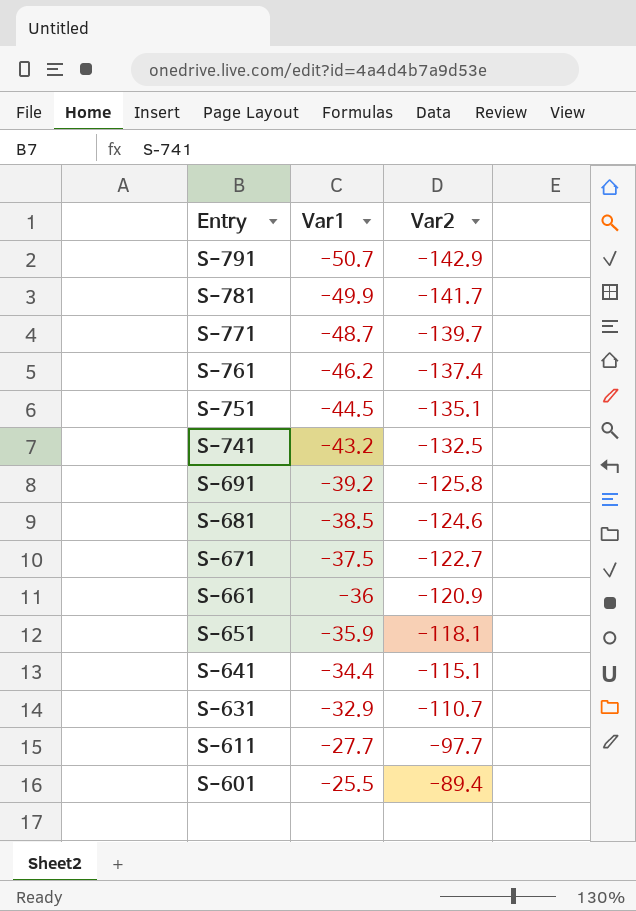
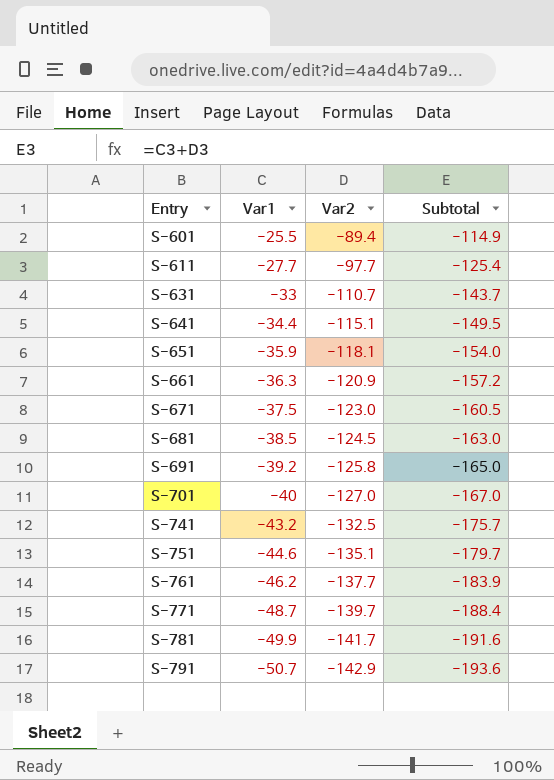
row order: Entry descending -> Entry ascending
column Subtotal | formula: none -> [Var1] + [Var2]
S-631 | Var1: -32.9 -> -33
S-661 | Var1: -36 -> -36.3
S-671 | Var2: -122.7 -> -123.0
S-681 | Var2: -124.6 -> -124.5
row S-701: none -> -40 | -127.0 | -167.0
S-751 | Var1: -44.5 -> -44.6
S-761 | Var2: -137.4 -> -137.7

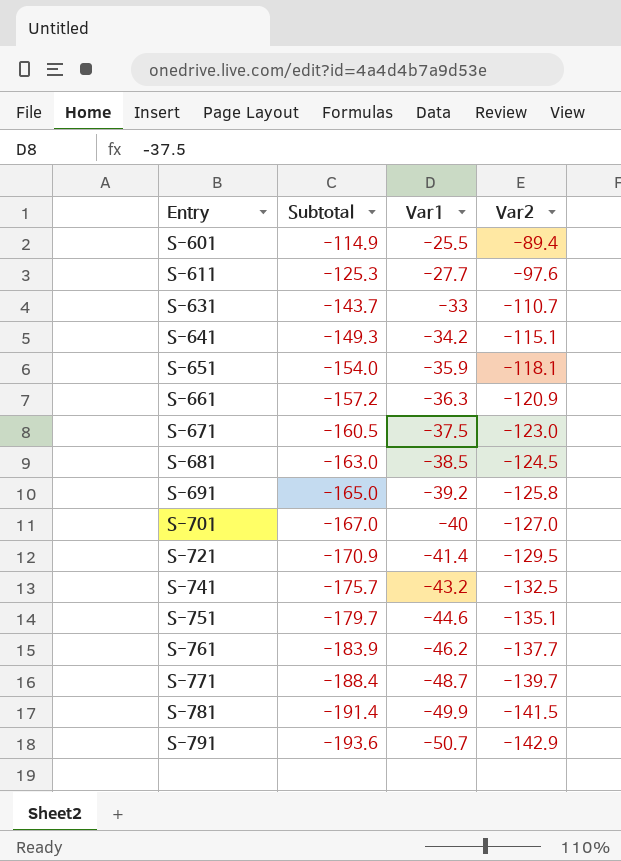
column Subtotal | position: 4 -> 2
S-611 | Subtotal: -125.4 -> -125.3
S-611 | Var2: -97.7 -> -97.6
S-641 | Subtotal: -149.5 -> -149.3
S-641 | Var1: -34.4 -> -34.2
row S-721: none -> -170.9 | -41.4 | -129.5
S-781 | Subtotal: -191.6 -> -191.4
S-781 | Var2: -141.7 -> -141.5

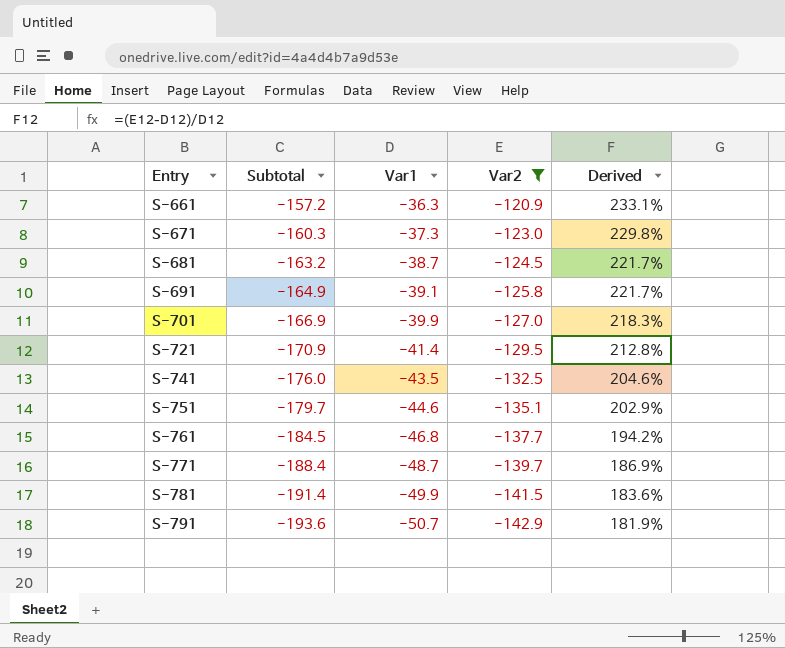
filter: none -> Var2 <= -120.9
column Derived | formula: none -> ([Var2] - [Var1]) / [Var1]
S-671 | Subtotal: -160.5 -> -160.3
S-671 | Var1: -37.5 -> -37.3
S-681 | Subtotal: -163.0 -> -163.2
S-681 | Var1: -38.5 -> -38.7
S-691 | Subtotal: -165.0 -> -164.9
S-691 | Var1: -39.2 -> -39.1
S-701 | Subtotal: -167.0 -> -166.9
S-701 | Var1: -40 -> -39.9
S-741 | Subtotal: -175.7 -> -176.0
S-741 | Var1: -43.2 -> -43.5
S-761 | Subtotal: -183.9 -> -184.5
S-761 | Var1: -46.2 -> -46.8

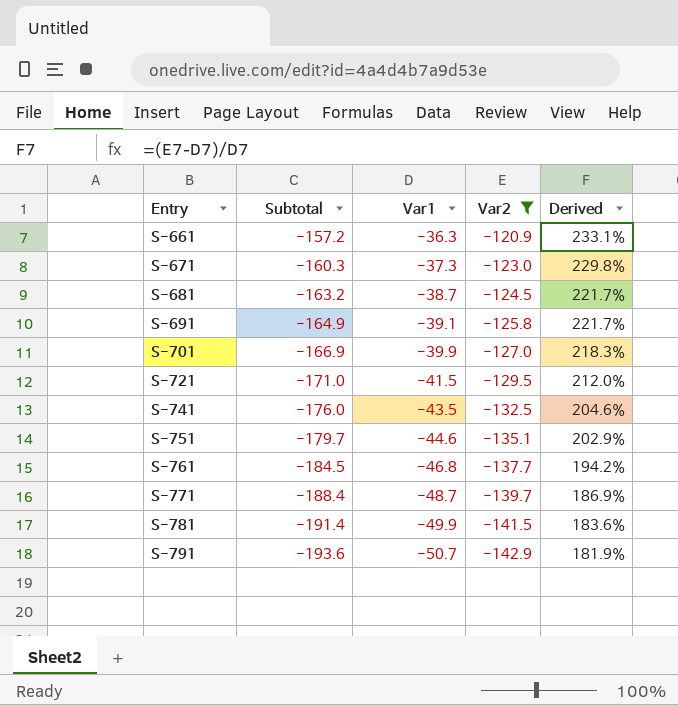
S-721 | Subtotal: -170.9 -> -171.0
S-721 | Var1: -41.4 -> -41.5
S-721 | Derived: 212.8% -> 212.0%

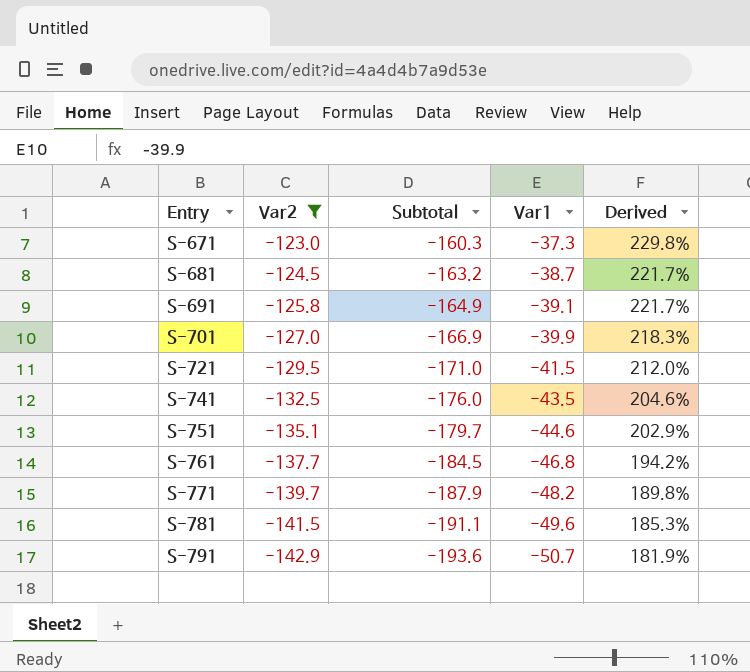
column Var2 | position: 4 -> 2
row S-661: -157.2 | -36.3 | -120.9 | 233.1% -> none
S-771 | Subtotal: -188.4 -> -187.9
S-771 | Var1: -48.7 -> -48.2
S-771 | Derived: 186.9% -> 189.8%
S-781 | Subtotal: -191.4 -> -191.1
S-781 | Var1: -49.9 -> -49.6
S-781 | Derived: 183.6% -> 185.3%

